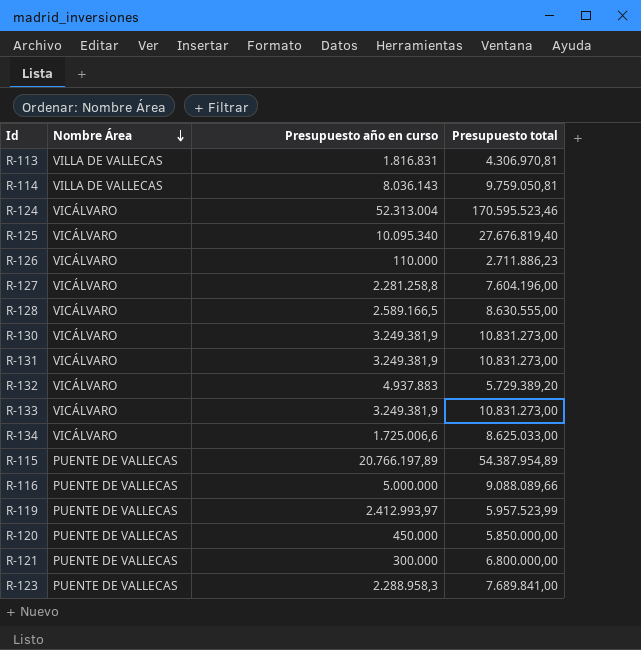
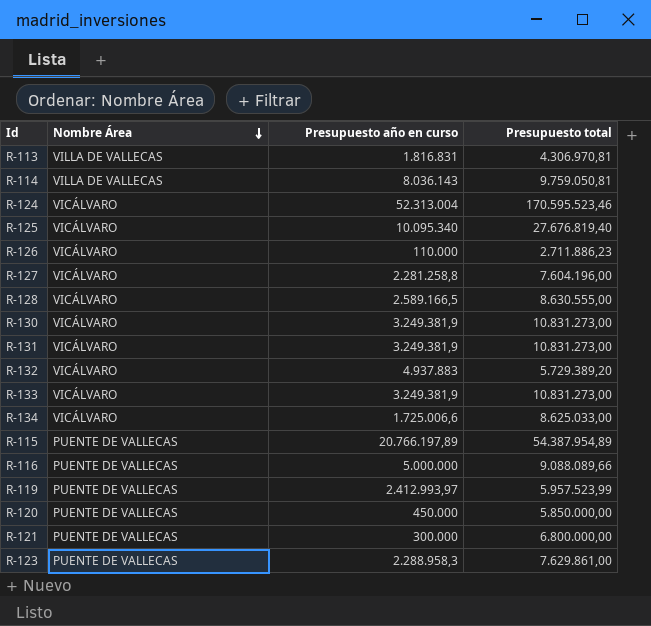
R-123 | Presupuesto total: 7.689.841,00 -> 7.629.861,00

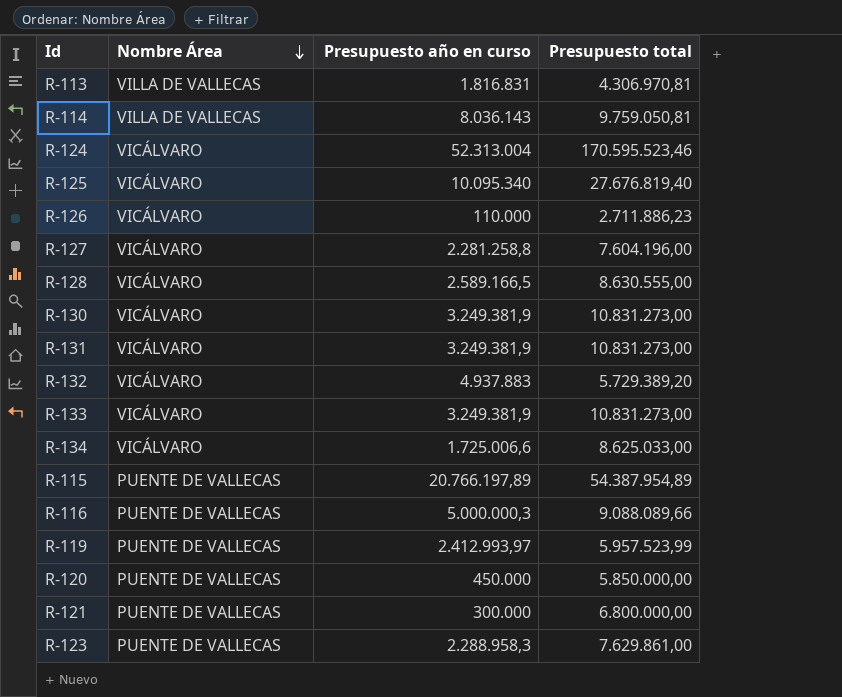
R-116 | Presupuesto año en curso: 5.000.000 -> 5.000.000,3

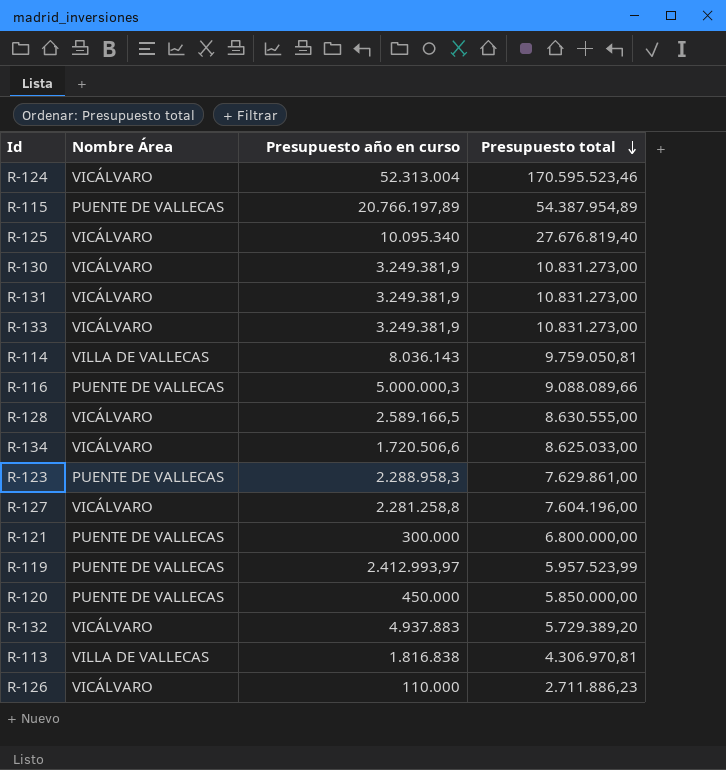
row order: Nombre Área descending -> Presupuesto total descending
R-134 | Presupuesto año en curso: 1.725.006,6 -> 1.720.506,6
R-113 | Presupuesto año en curso: 1.816.831 -> 1.816.838

